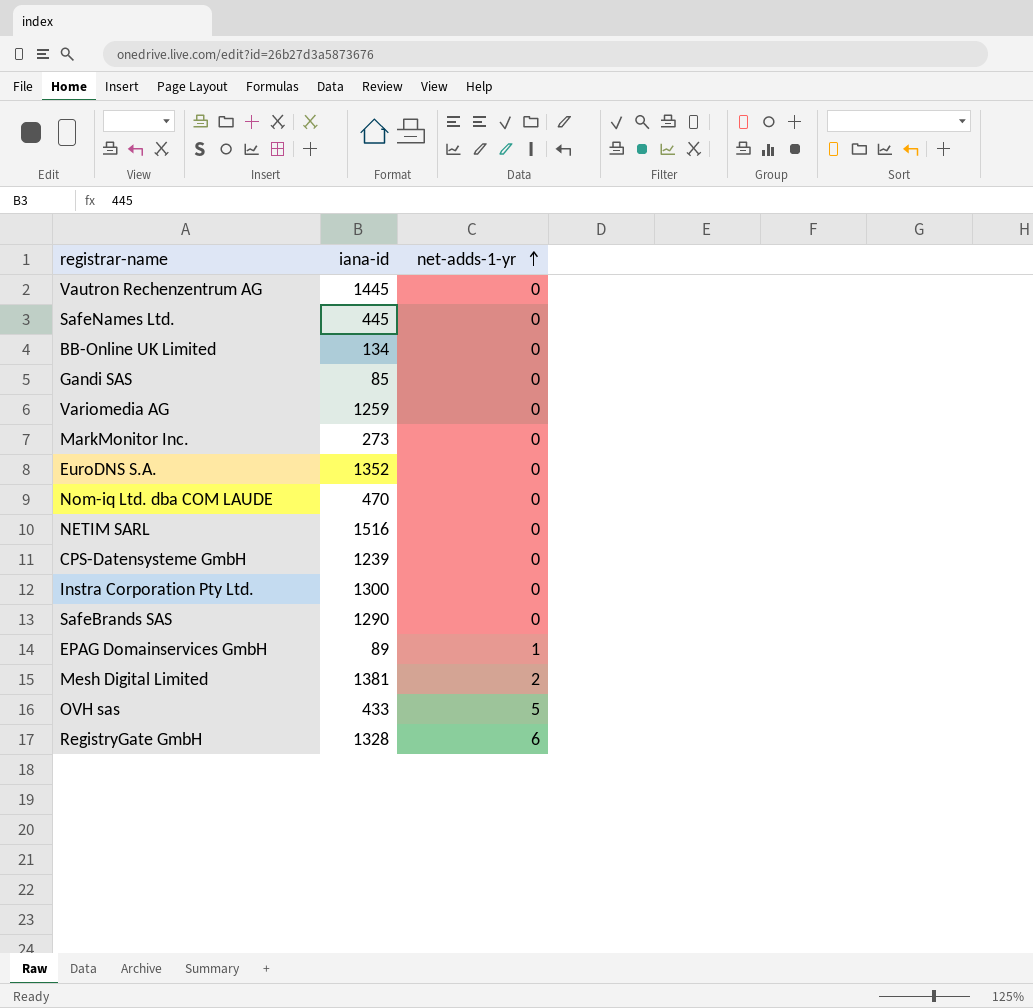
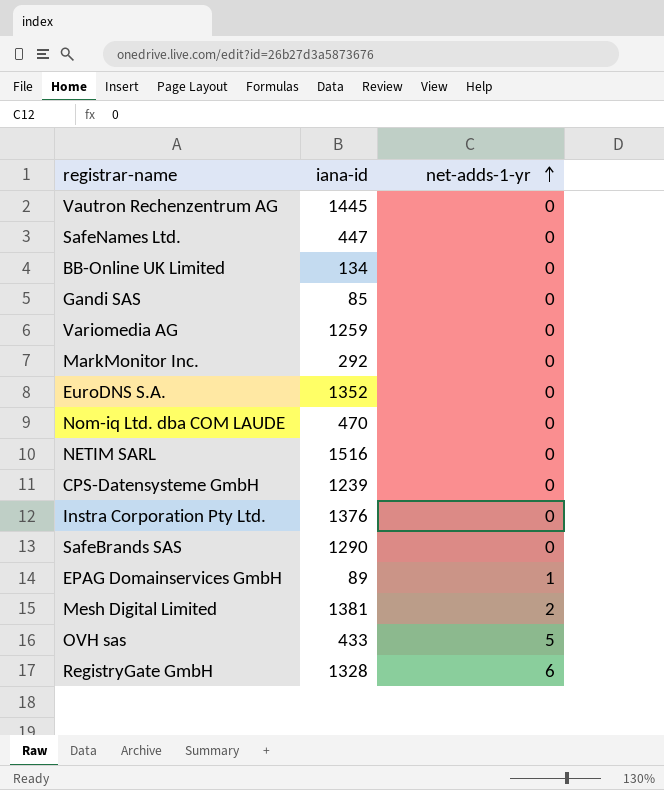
SafeNames Ltd. | iana-id: 445 -> 447
MarkMonitor Inc. | iana-id: 273 -> 292
Instra Corporation Pty Ltd. | iana-id: 1300 -> 1376

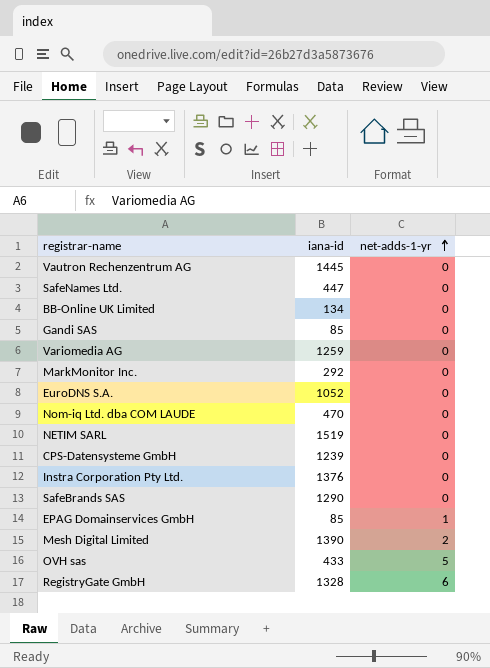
EuroDNS S.A. | iana-id: 1352 -> 1052
NETIM SARL | iana-id: 1516 -> 1519
EPAG Domainservices GmbH | iana-id: 89 -> 85
Mesh Digital Limited | iana-id: 1381 -> 1390

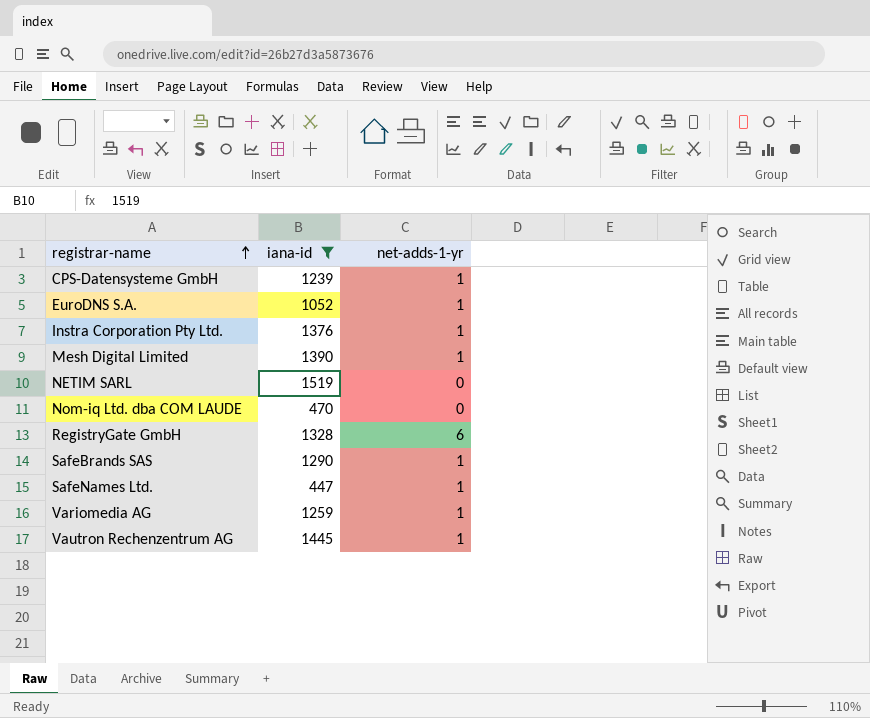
filter: none -> iana-id >= 447
row order: net-adds-1-yr ascending -> registrar-name ascending
CPS-Datensysteme GmbH | net-adds-1-yr: 0 -> 1
EuroDNS S.A. | net-adds-1-yr: 0 -> 1
Instra Corporation Pty Ltd. | net-adds-1-yr: 0 -> 1
Mesh Digital Limited | net-adds-1-yr: 2 -> 1
SafeBrands SAS | net-adds-1-yr: 0 -> 1
SafeNames Ltd. | net-adds-1-yr: 0 -> 1
Variomedia AG | net-adds-1-yr: 0 -> 1
Vautron Rechenzentrum AG | net-adds-1-yr: 0 -> 1

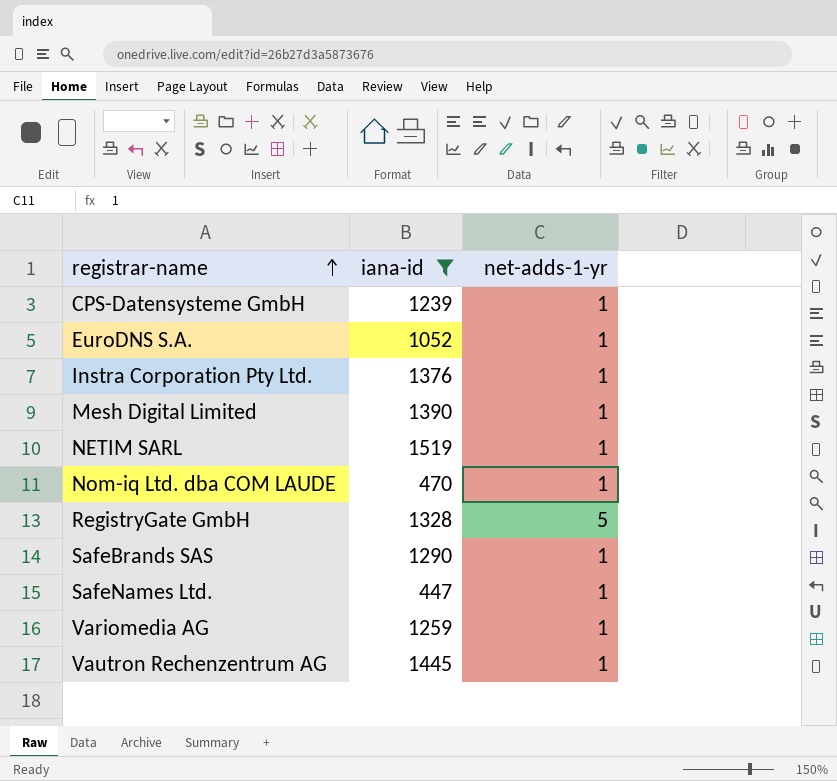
NETIM SARL | net-adds-1-yr: 0 -> 1
Nom-iq Ltd. dba COM LAUDE | net-adds-1-yr: 0 -> 1
RegistryGate GmbH | net-adds-1-yr: 6 -> 5

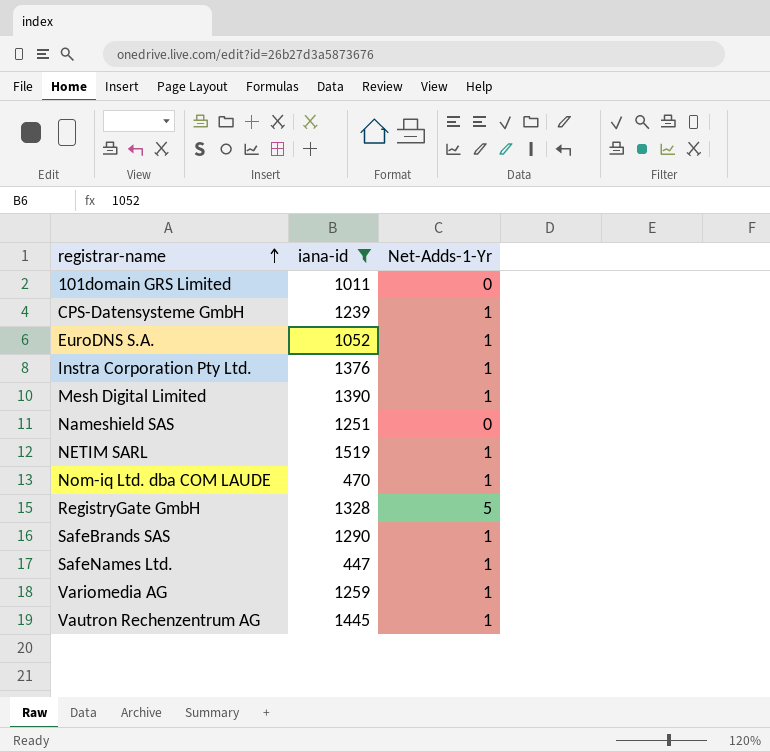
column name: net-adds-1-yr -> Net-Adds-1-Yr
row 101domain GRS Limited: none -> 1011 | 0
row Nameshield SAS: none -> 1251 | 0

